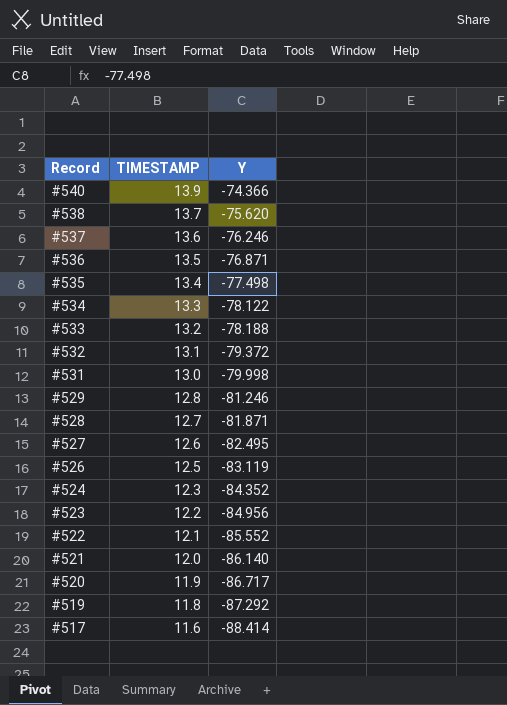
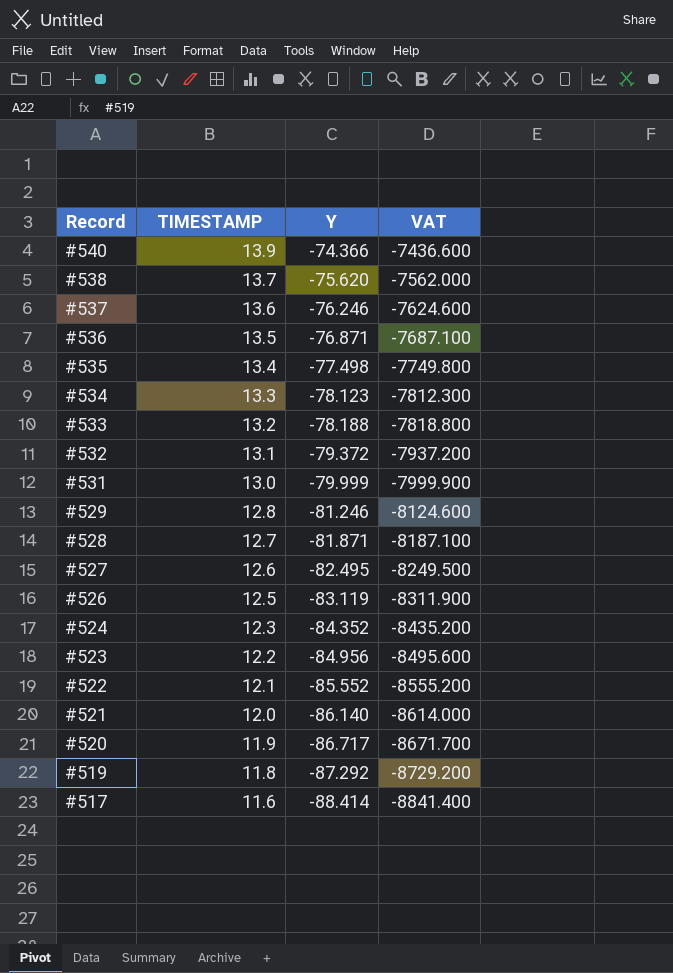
column VAT | formula: none -> [Y] * 100
#534 | Y: -78.122 -> -78.123
#531 | Y: -79.998 -> -79.999

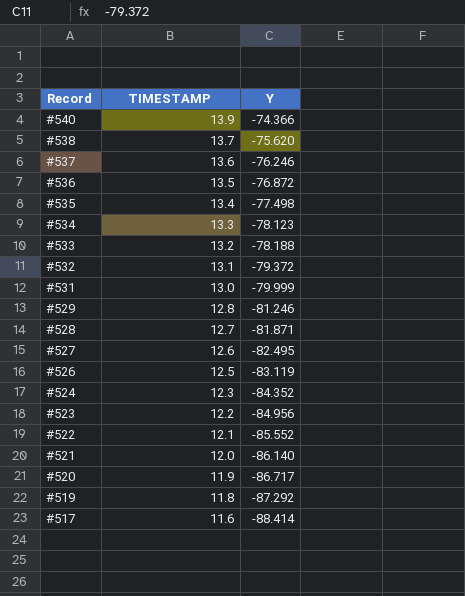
column VAT | formula: [Y] * 100 -> none
#536 | Y: -76.871 -> -76.872

